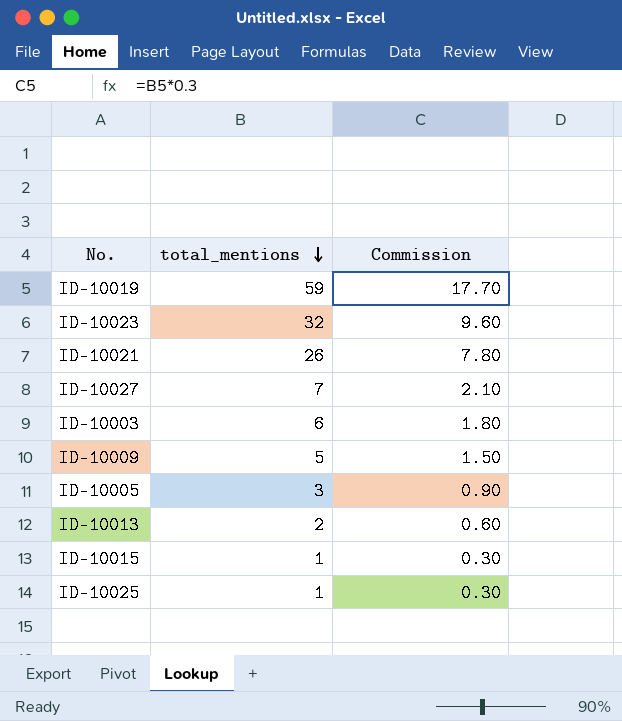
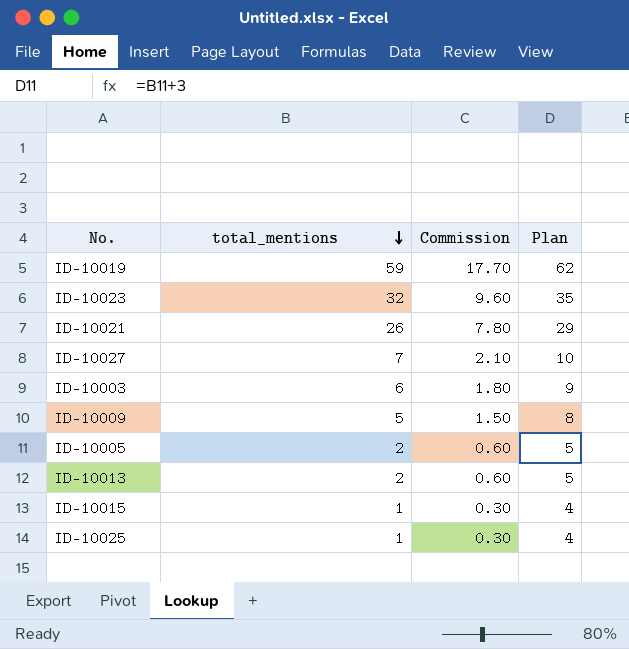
column Plan | formula: none -> [total_mentions] + 3
ID-10005 | total_mentions: 3 -> 2
ID-10005 | Commission: 0.90 -> 0.60

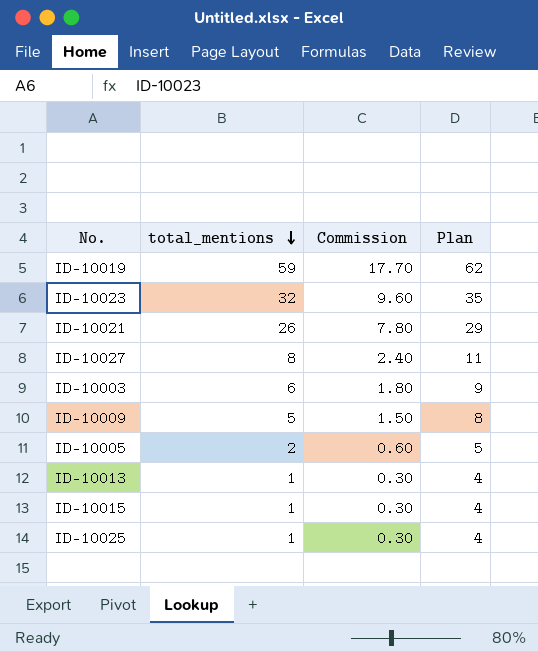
ID-10027 | total_mentions: 7 -> 8
ID-10027 | Commission: 2.10 -> 2.40
ID-10027 | Plan: 10 -> 11
ID-10013 | total_mentions: 2 -> 1
ID-10013 | Commission: 0.60 -> 0.30
ID-10013 | Plan: 5 -> 4

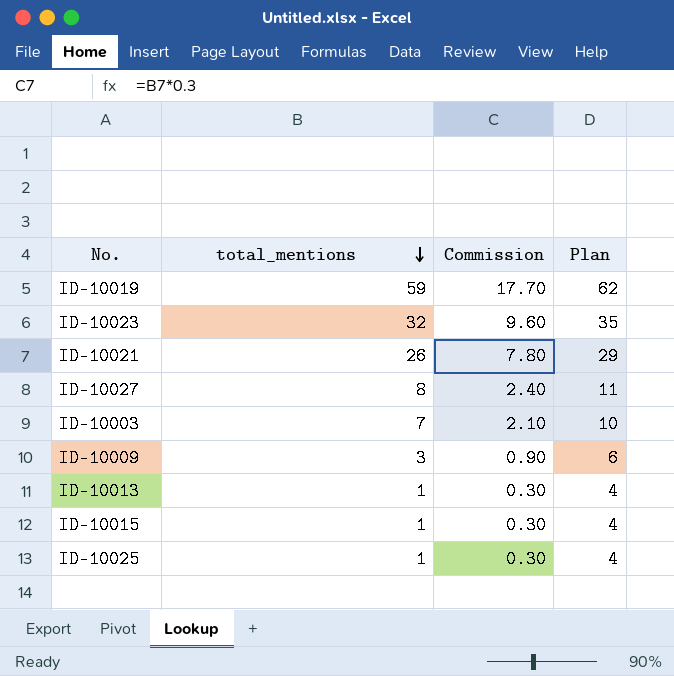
row ID-10005: 2 | 0.60 | 5 -> none
ID-10003 | total_mentions: 6 -> 7
ID-10003 | Commission: 1.80 -> 2.10
ID-10003 | Plan: 9 -> 10
ID-10009 | total_mentions: 5 -> 3
ID-10009 | Commission: 1.50 -> 0.90
ID-10009 | Plan: 8 -> 6

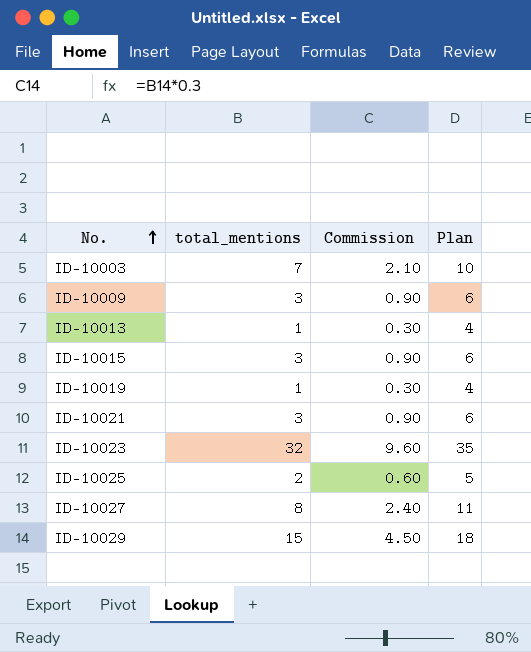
row order: total_mentions descending -> No. ascending
ID-10015 | total_mentions: 1 -> 3
ID-10015 | Commission: 0.30 -> 0.90
ID-10015 | Plan: 4 -> 6
ID-10019 | total_mentions: 59 -> 1
ID-10019 | Commission: 17.70 -> 0.30
ID-10019 | Plan: 62 -> 4
ID-10021 | total_mentions: 26 -> 3
ID-10021 | Commission: 7.80 -> 0.90
ID-10021 | Plan: 29 -> 6
ID-10025 | total_mentions: 1 -> 2
ID-10025 | Commission: 0.30 -> 0.60
ID-10025 | Plan: 4 -> 5
row ID-10029: none -> 15 | 4.50 | 18

